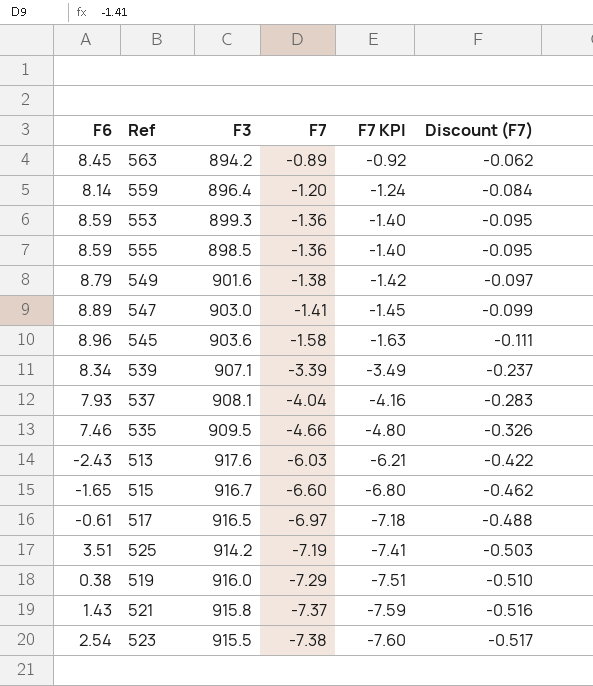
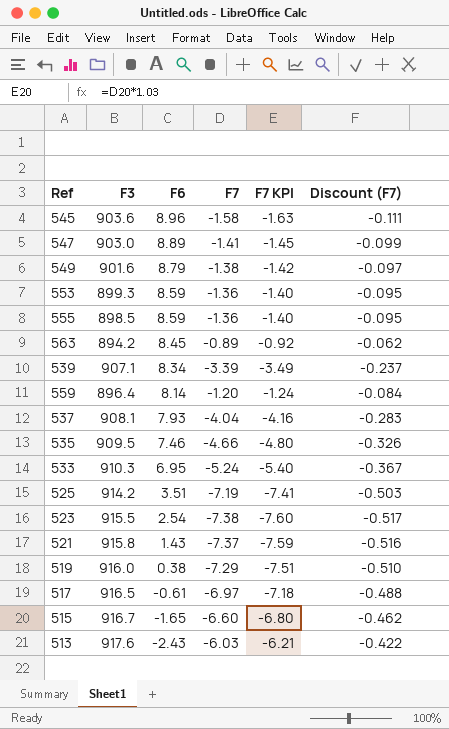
row order: F7 descending -> F6 descending
column F6 | position: 1 -> 3
row 533: none -> 910.3 | 6.95 | -5.24 | -5.40 | -0.367

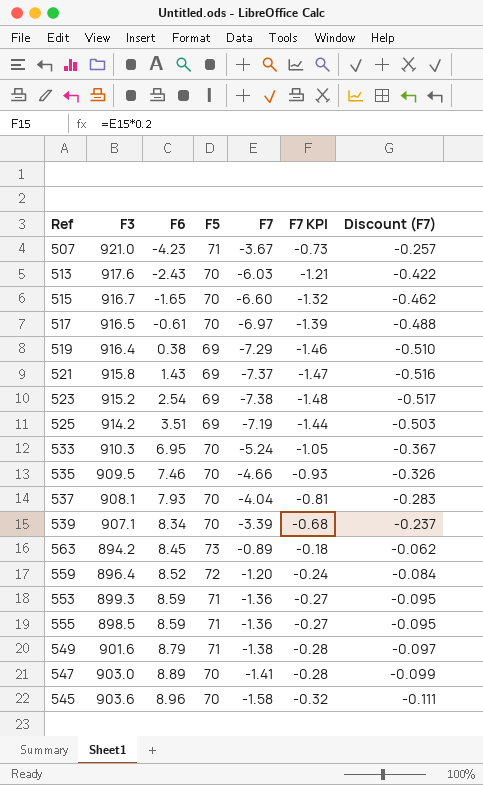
row order: F6 descending -> F6 ascending
column F5 | position: none -> 4
column F7 KPI | formula: [F7] * 1.03 -> [F7] * 0.2
row 507: none -> 921.0 | -4.23 | 71 | -3.67 | -0.73 | -0.257
519 | F3: 916.0 -> 916.4
523 | F3: 915.5 -> 915.2
559 | F6: 8.14 -> 8.52

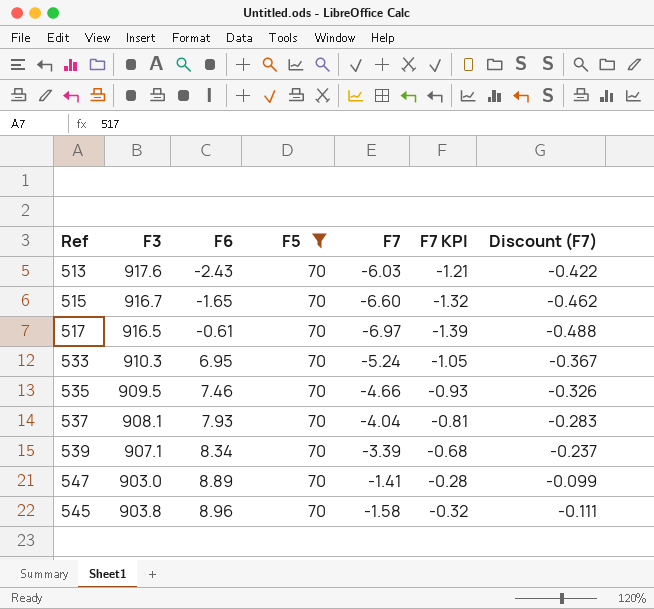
filter: none -> F5 = 70
545 | F3: 903.6 -> 903.8

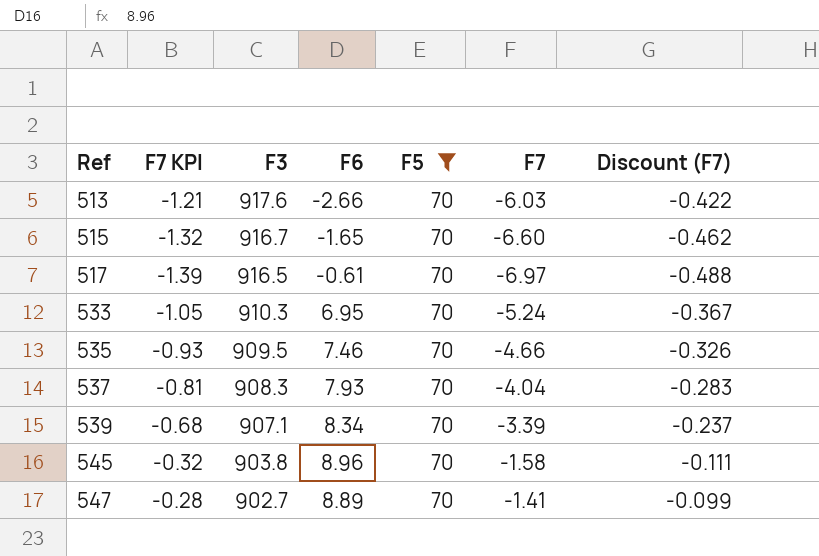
row order: F6 ascending -> Ref ascending
column F7 KPI | position: 6 -> 2
513 | F6: -2.43 -> -2.66
537 | F3: 908.1 -> 908.3
547 | F3: 903.0 -> 902.7

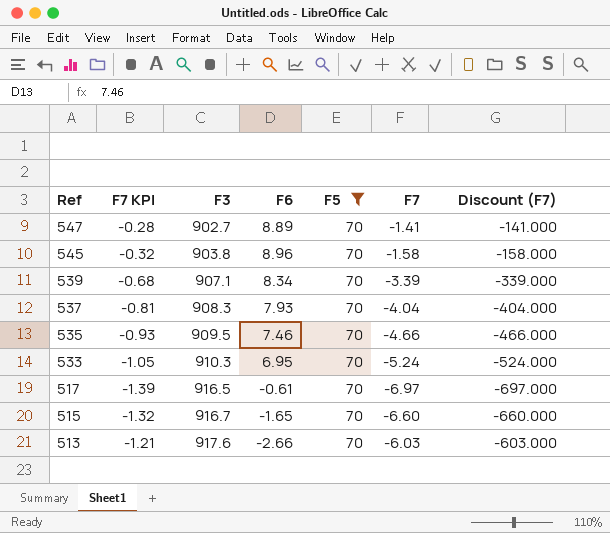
row order: Ref ascending -> Ref descending
column Discount (F7) | formula: [F7] * 0.07 -> [F7] * 100

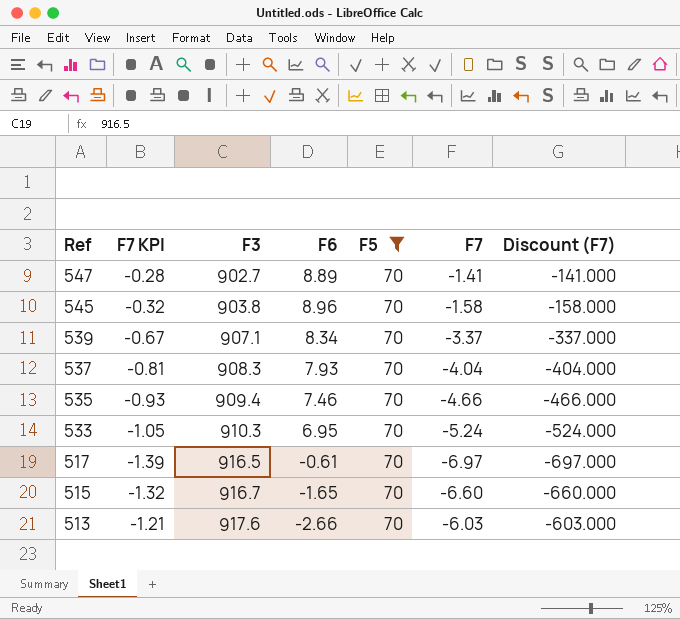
539 | F7 KPI: -0.68 -> -0.67
539 | F7: -3.39 -> -3.37
539 | Discount (F7): -339.000 -> -337.000
535 | F3: 909.5 -> 909.4

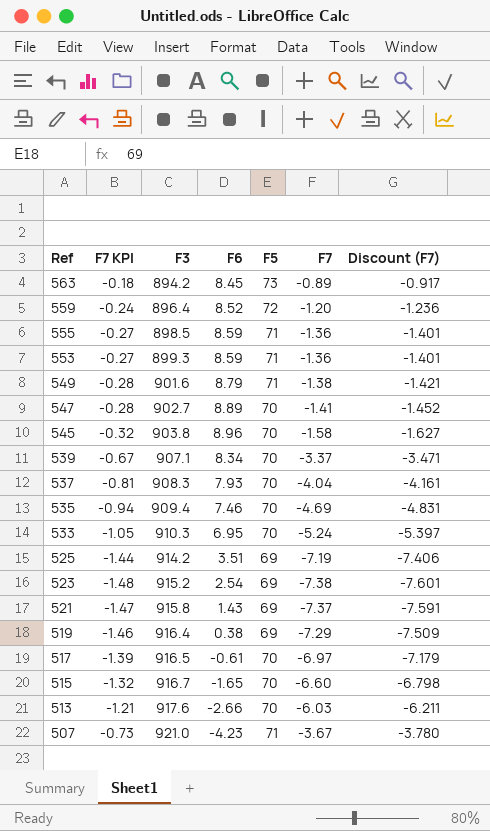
filter: F5 = 70 -> none
column Discount (F7) | formula: [F7] * 100 -> [F7] * 1.03
535 | F7 KPI: -0.93 -> -0.94
535 | F7: -4.66 -> -4.69

